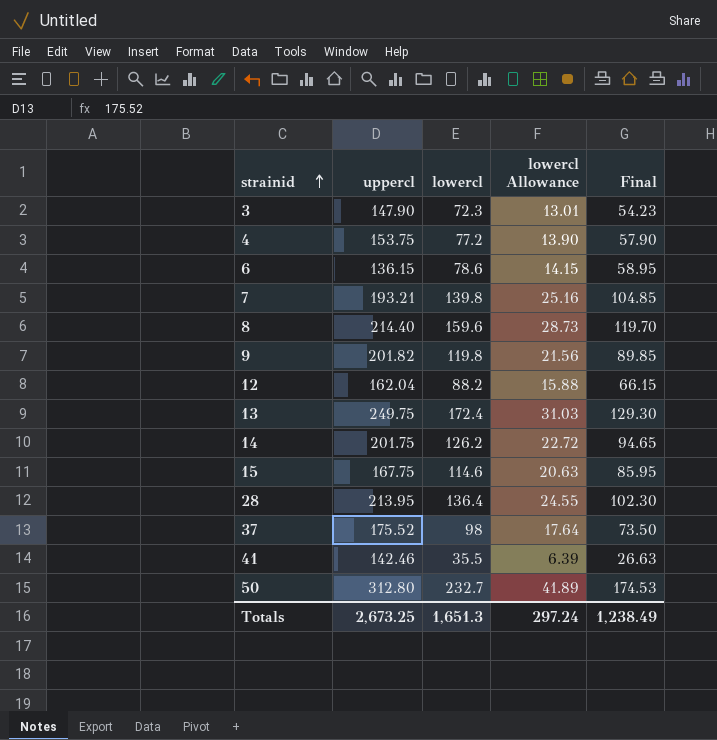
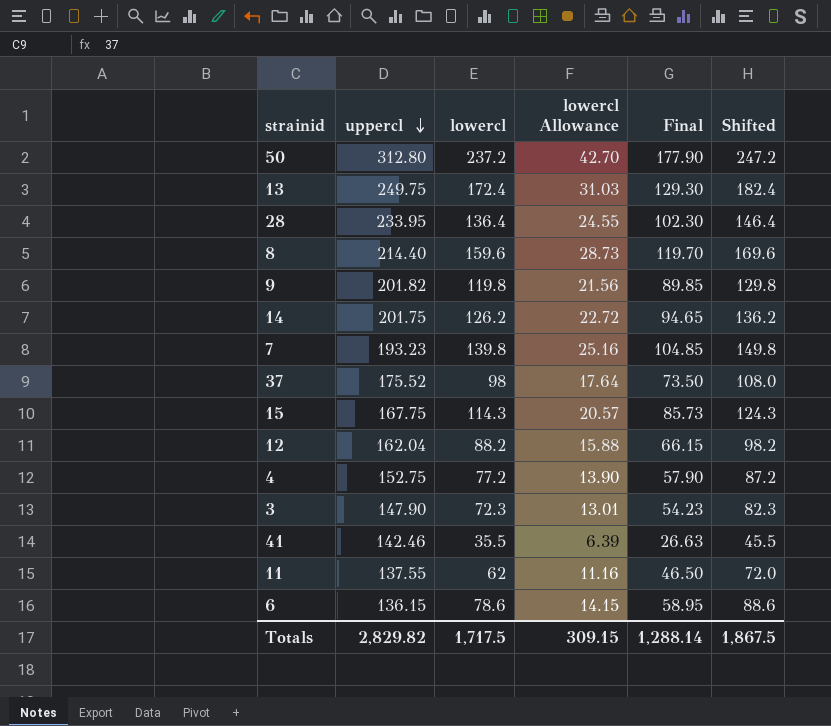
row order: strainid ascending -> uppercl descending
column Shifted | formula: none -> [lowercl] + 10
50 | lowercl: 232.7 -> 237.2
50 | lowercl Allowance: 41.89 -> 42.70
50 | Final: 174.53 -> 177.90
28 | uppercl: 213.95 -> 233.95
7 | uppercl: 193.21 -> 193.23
15 | lowercl: 114.6 -> 114.3
15 | lowercl Allowance: 20.63 -> 20.57
15 | Final: 85.95 -> 85.73
4 | uppercl: 153.75 -> 152.75
row 11: none -> 137.55 | 62 | 11.16 | 46.50 | 72.0
Totals | uppercl: 2,673.25 -> 2,829.82
Totals | lowercl: 1,651.3 -> 1,717.5
Totals | lowercl Allowance: 297.24 -> 309.15
Totals | Final: 1,238.49 -> 1,288.14

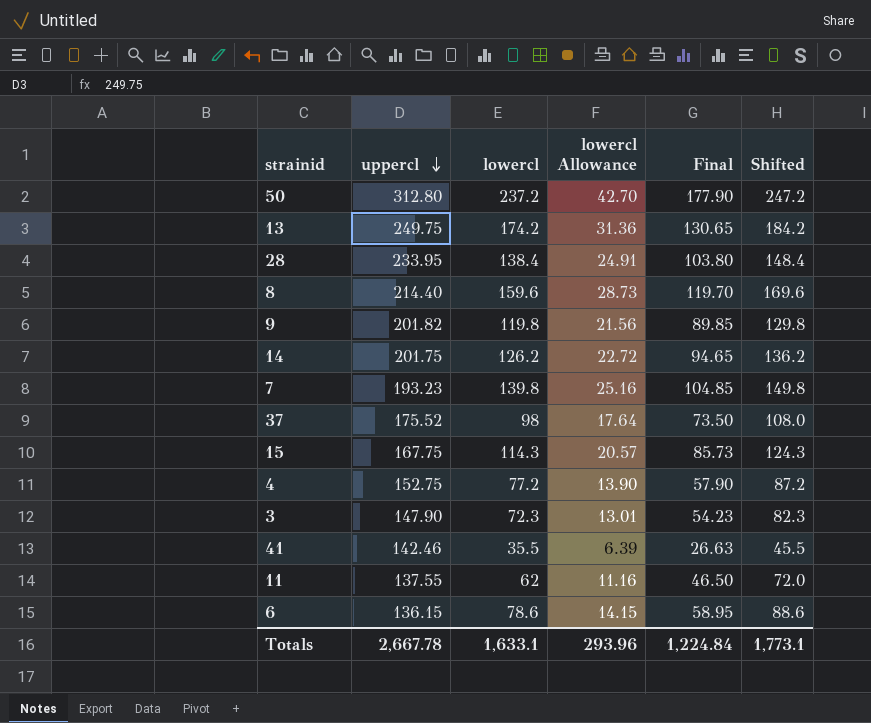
row 12: 162.04 | 88.2 | 15.88 | 66.15 | 98.2 -> none
13 | lowercl: 172.4 -> 174.2
13 | lowercl Allowance: 31.03 -> 31.36
13 | Final: 129.30 -> 130.65
13 | Shifted: 182.4 -> 184.2
28 | lowercl: 136.4 -> 138.4
28 | lowercl Allowance: 24.55 -> 24.91
28 | Final: 102.30 -> 103.80
28 | Shifted: 146.4 -> 148.4
Totals | uppercl: 2,829.82 -> 2,667.78
Totals | lowercl: 1,717.5 -> 1,633.1
Totals | lowercl Allowance: 309.15 -> 293.96
Totals | Final: 1,288.14 -> 1,224.84
Totals | Shifted: 1,867.5 -> 1,773.1

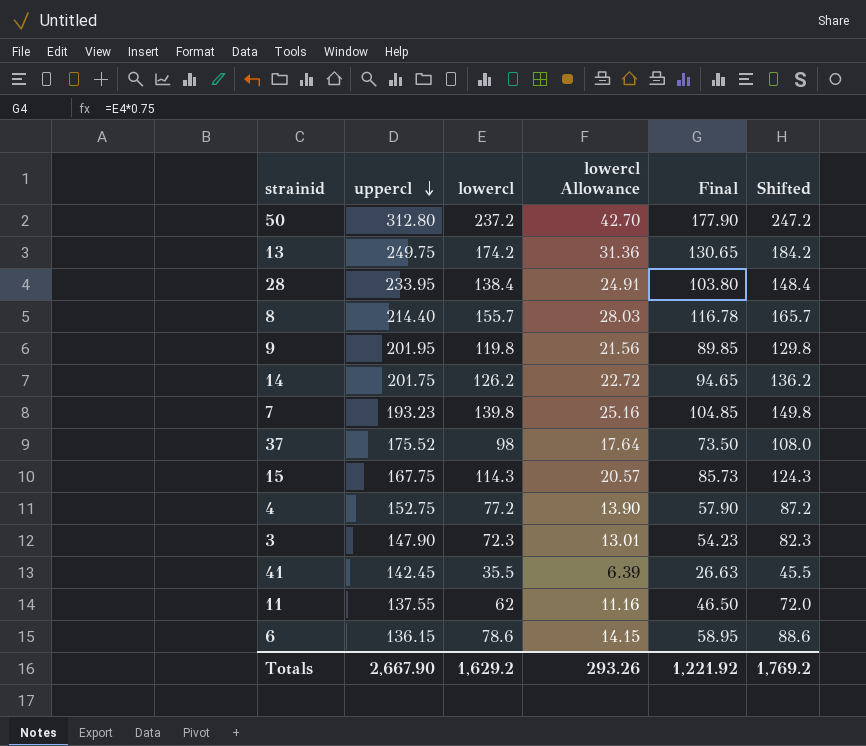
8 | lowercl: 159.6 -> 155.7
8 | lowercl Allowance: 28.73 -> 28.03
8 | Final: 119.70 -> 116.78
8 | Shifted: 169.6 -> 165.7
9 | uppercl: 201.82 -> 201.95
41 | uppercl: 142.46 -> 142.45
Totals | uppercl: 2,667.78 -> 2,667.90
Totals | lowercl: 1,633.1 -> 1,629.2
Totals | lowercl Allowance: 293.96 -> 293.26
Totals | Final: 1,224.84 -> 1,221.92
Totals | Shifted: 1,773.1 -> 1,769.2

